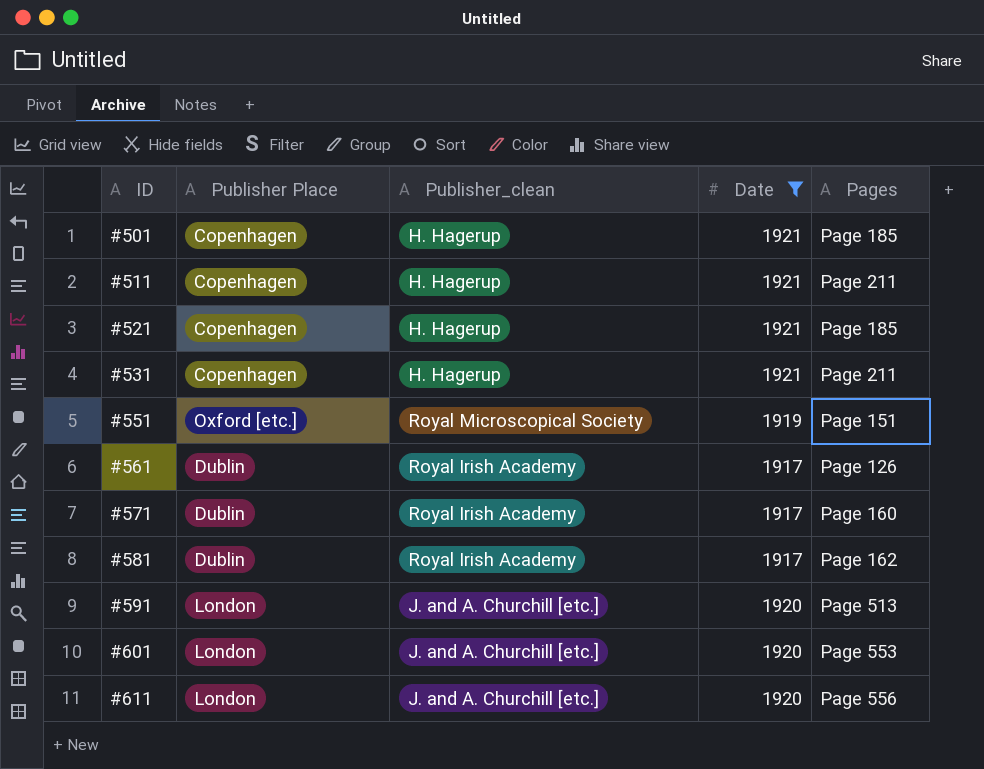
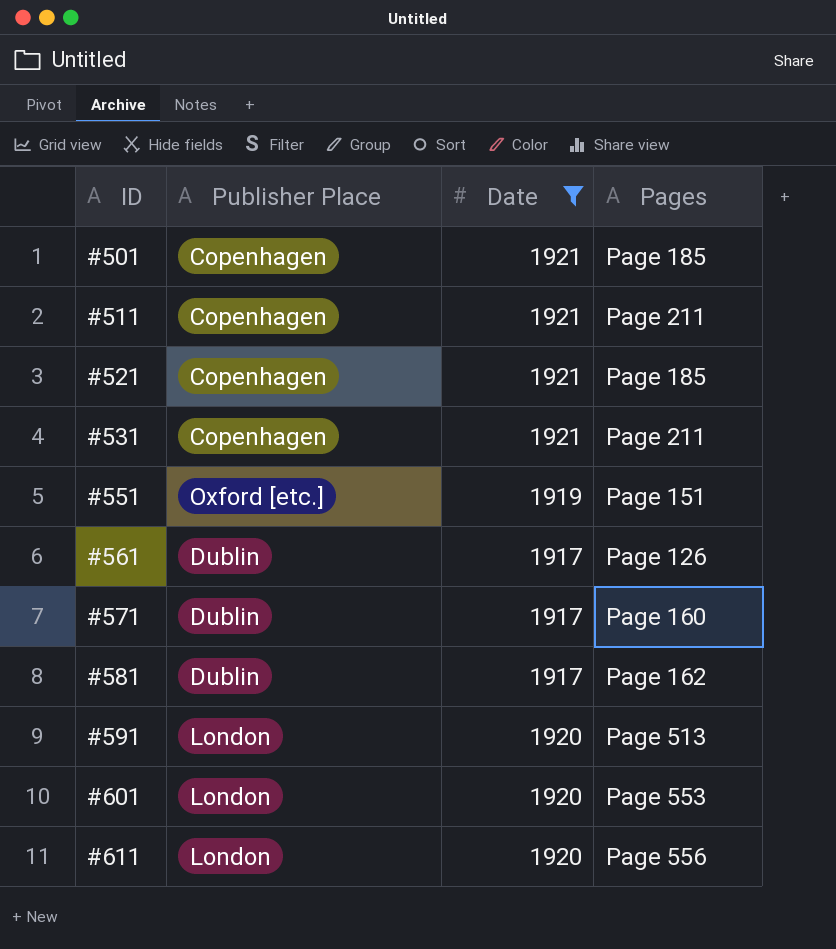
column Publisher_clean | position: 3 -> none

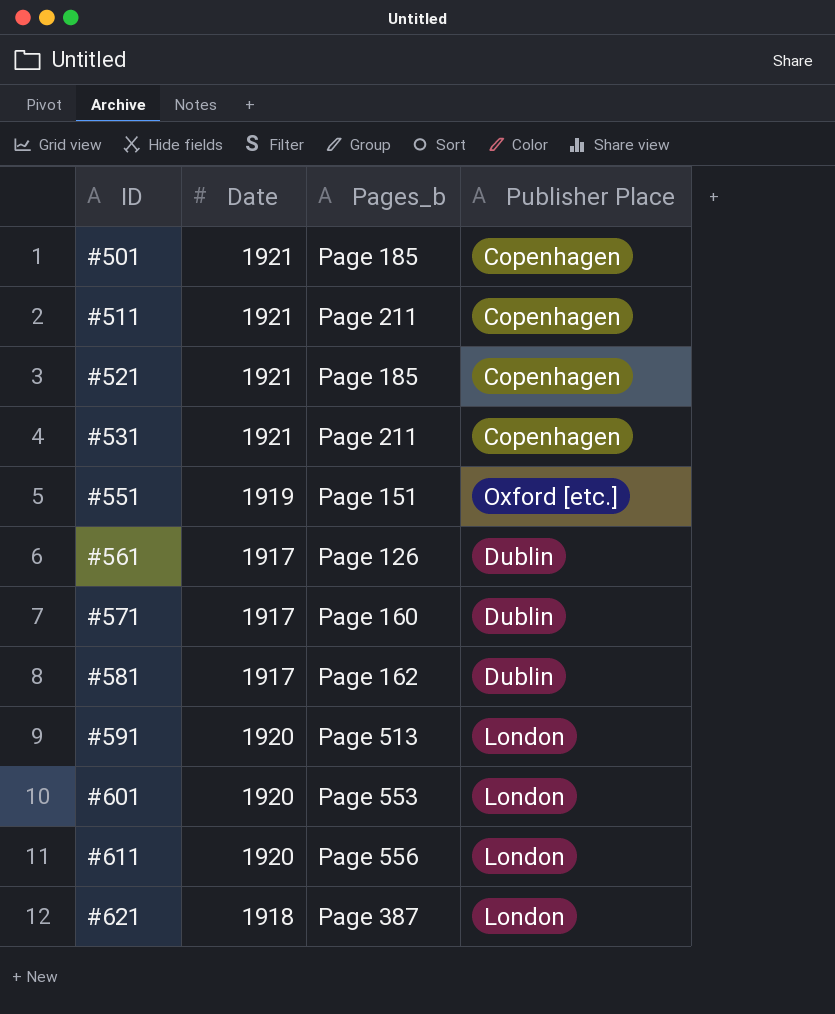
filter: Date != 1918 -> none
column name: Pages -> Pages_b
column Publisher Place | position: 2 -> 4

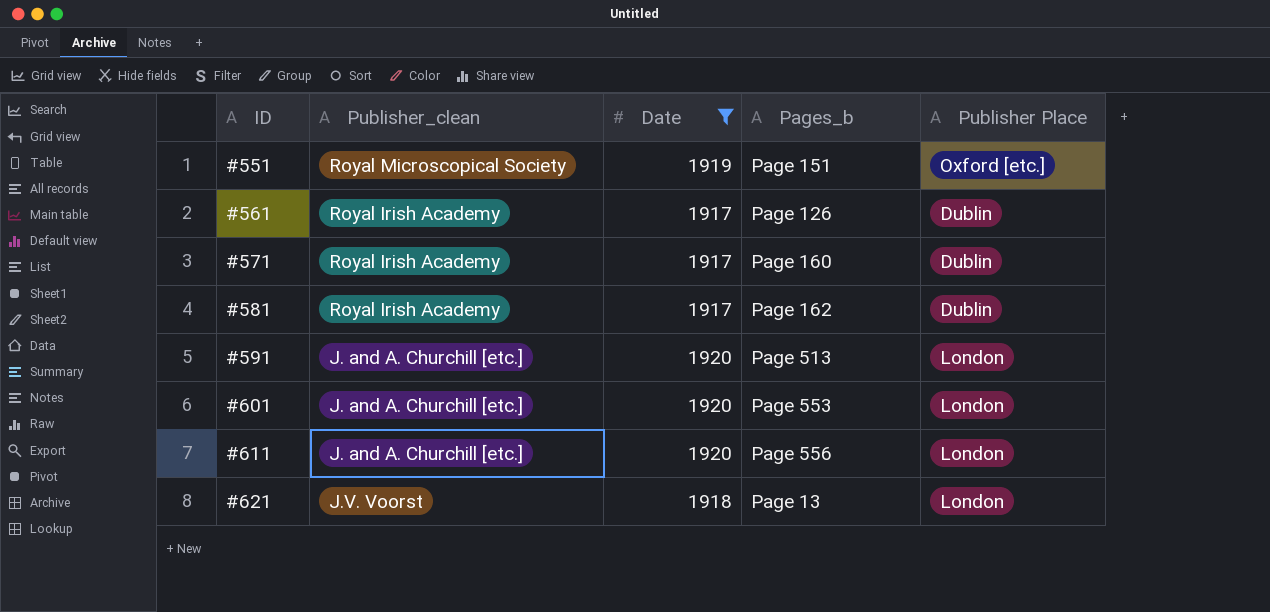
filter: none -> Date != 1921
column Publisher_clean | position: none -> 2
#621 | Pages_b: Page 387 -> Page 13

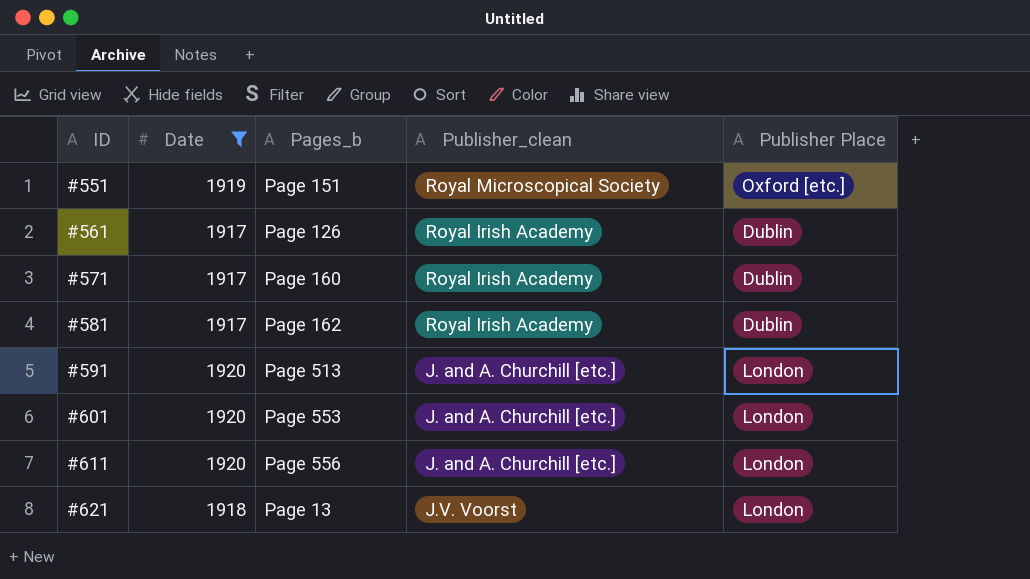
column Publisher_clean | position: 2 -> 4

